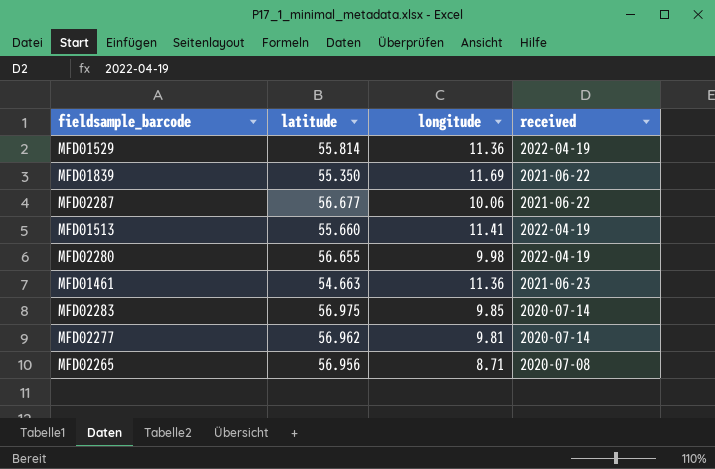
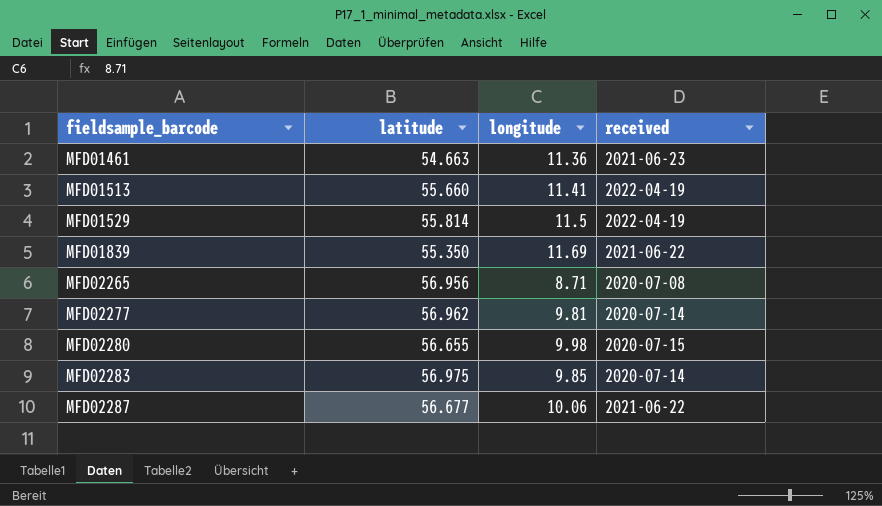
row order: none -> fieldsample_barcode ascending
MFD01529 | longitude: 11.36 -> 11.5
MFD02280 | received: 2022-04-19 -> 2020-07-15

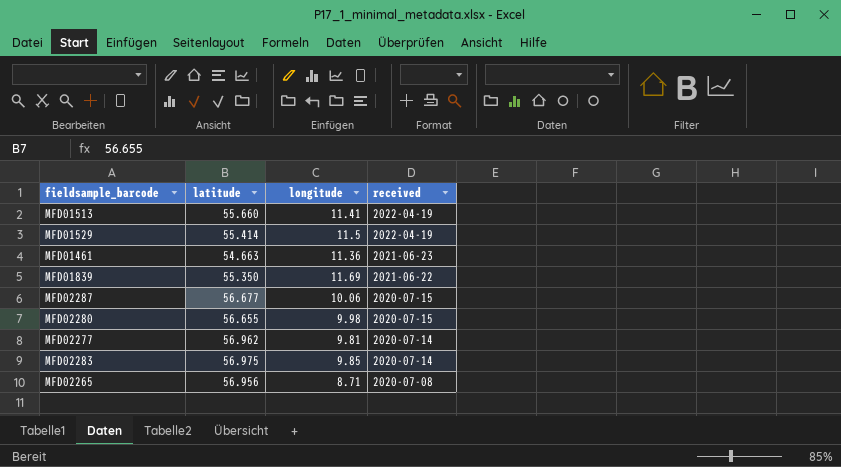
row order: fieldsample_barcode ascending -> received descending
MFD01529 | latitude: 55.814 -> 55.414
MFD02287 | received: 2021-06-22 -> 2020-07-15

